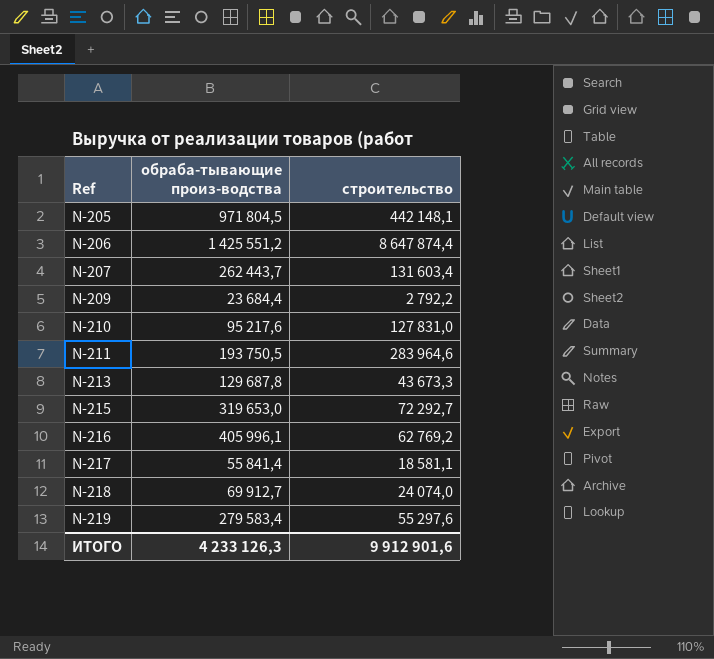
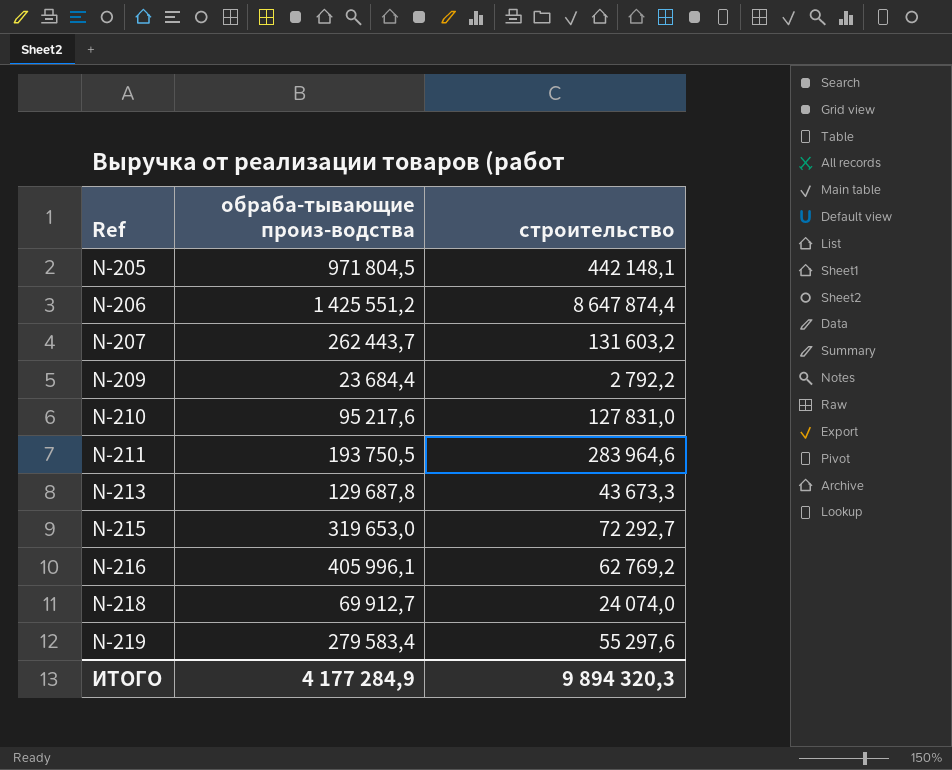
row N-217: 55 841,4 | 18 581,1 -> none
N-207 | строительство: 131 603,4 -> 131 603,2
ИТОГО | обраба-тывающие произ-водства: 4 233 126,3 -> 4 177 284,9
ИТОГО | строительство: 9 912 901,6 -> 9 894 320,3

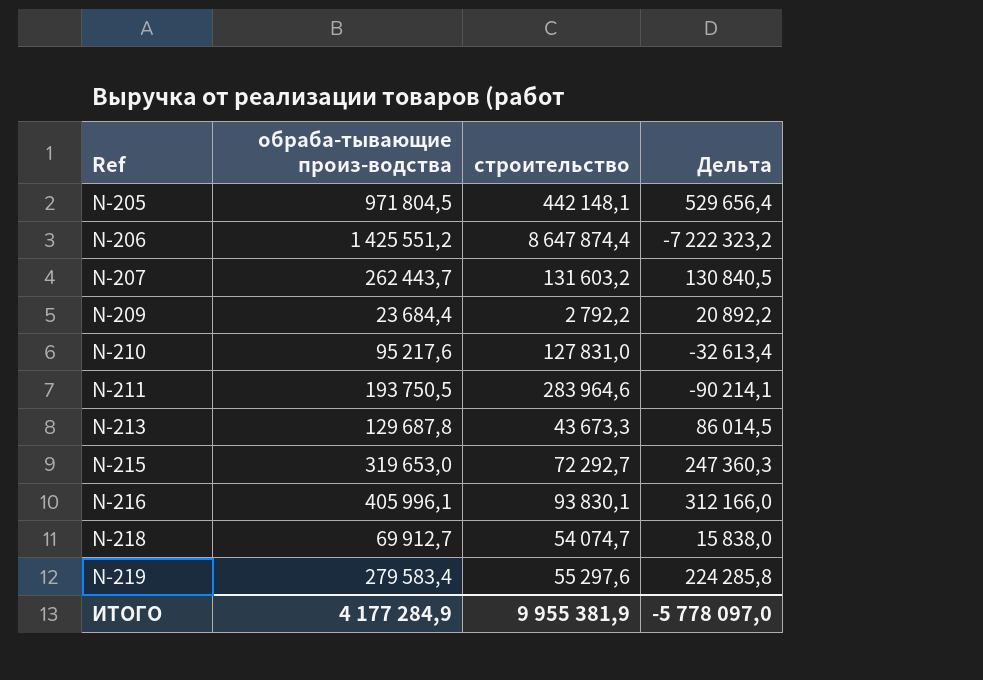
column Дельта | formula: none -> [обраба-тывающие произ-водства] - [строительство]
N-216 | строительство: 62 769,2 -> 93 830,1
N-218 | строительство: 24 074,0 -> 54 074,7
ИТОГО | строительство: 9 894 320,3 -> 9 955 381,9

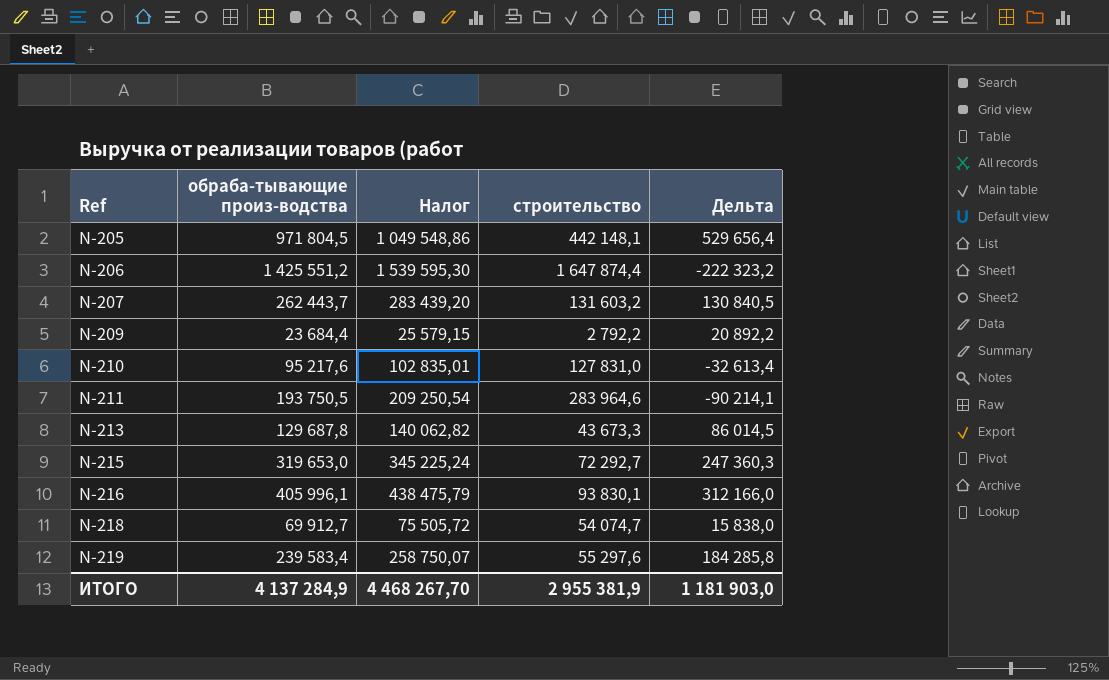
column Налог | formula: none -> [обраба-тывающие произ-водства] * 1,08
N-206 | строительство: 8 647 874,4 -> 1 647 874,4
N-206 | Дельта: -7 222 323,2 -> -222 323,2
N-219 | обраба-тывающие произ-водства: 279 583,4 -> 239 583,4
N-219 | Дельта: 224 285,8 -> 184 285,8
ИТОГО | обраба-тывающие произ-водства: 4 177 284,9 -> 4 137 284,9
ИТОГО | строительство: 9 955 381,9 -> 2 955 381,9
ИТОГО | Дельта: -5 778 097,0 -> 1 181 903,0

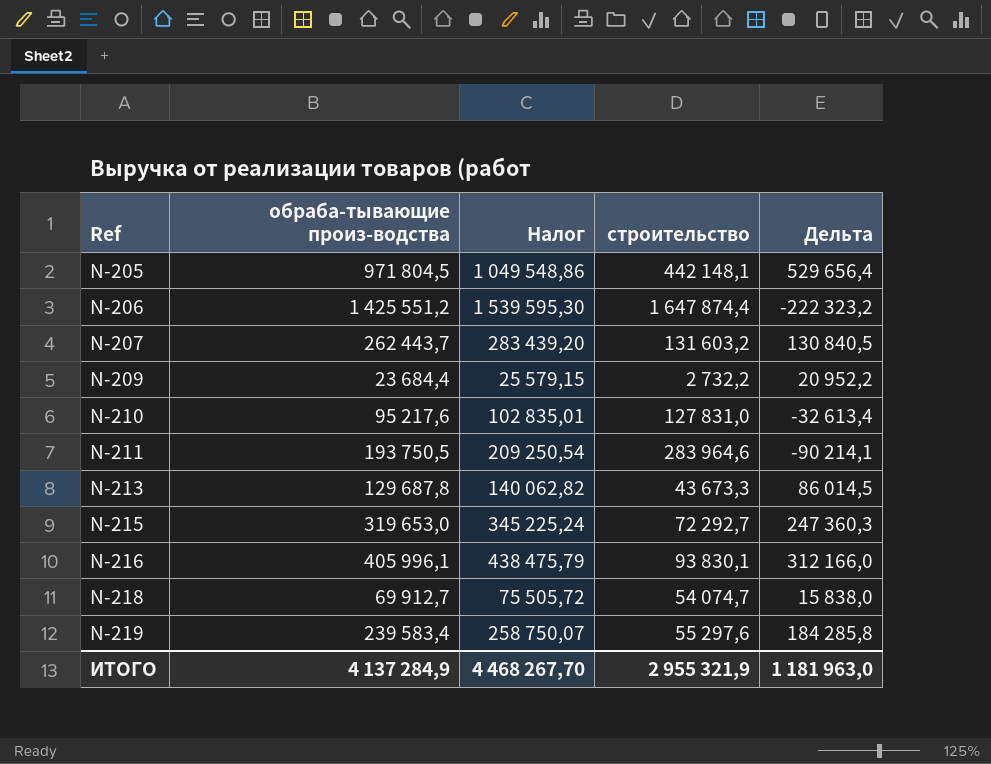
N-209 | строительство: 2 792,2 -> 2 732,2
N-209 | Дельта: 20 892,2 -> 20 952,2
ИТОГО | строительство: 2 955 381,9 -> 2 955 321,9
ИТОГО | Дельта: 1 181 903,0 -> 1 181 963,0

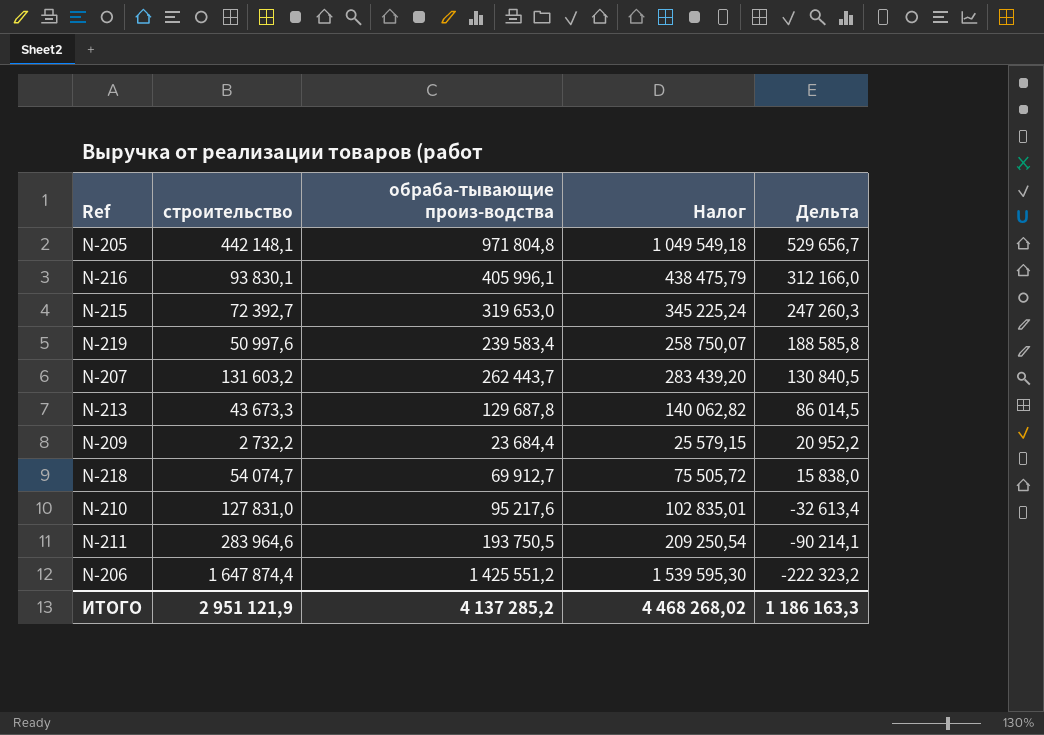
row order: Ref ascending -> Дельта descending
column строительство | position: 4 -> 2
N-205 | обраба-тывающие произ-водства: 971 804,5 -> 971 804,8
N-205 | Налог: 1 049 548,86 -> 1 049 549,18
N-205 | Дельта: 529 656,4 -> 529 656,7
N-215 | строительство: 72 292,7 -> 72 392,7
N-215 | Дельта: 247 360,3 -> 247 260,3
N-219 | строительство: 55 297,6 -> 50 997,6
N-219 | Дельта: 184 285,8 -> 188 585,8
ИТОГО | строительство: 2 955 321,9 -> 2 951 121,9
ИТОГО | обраба-тывающие произ-водства: 4 137 284,9 -> 4 137 285,2
ИТОГО | Налог: 4 468 267,70 -> 4 468 268,02
ИТОГО | Дельта: 1 181 963,0 -> 1 186 163,3

